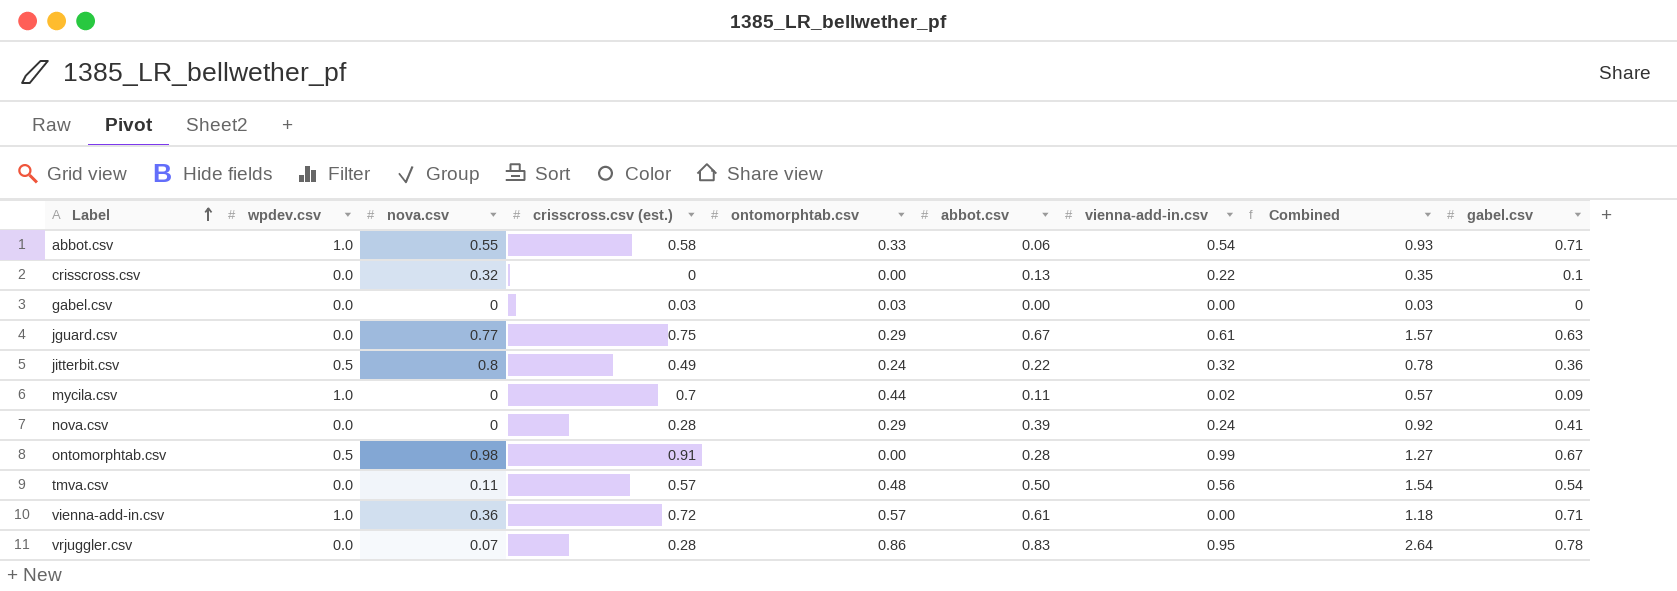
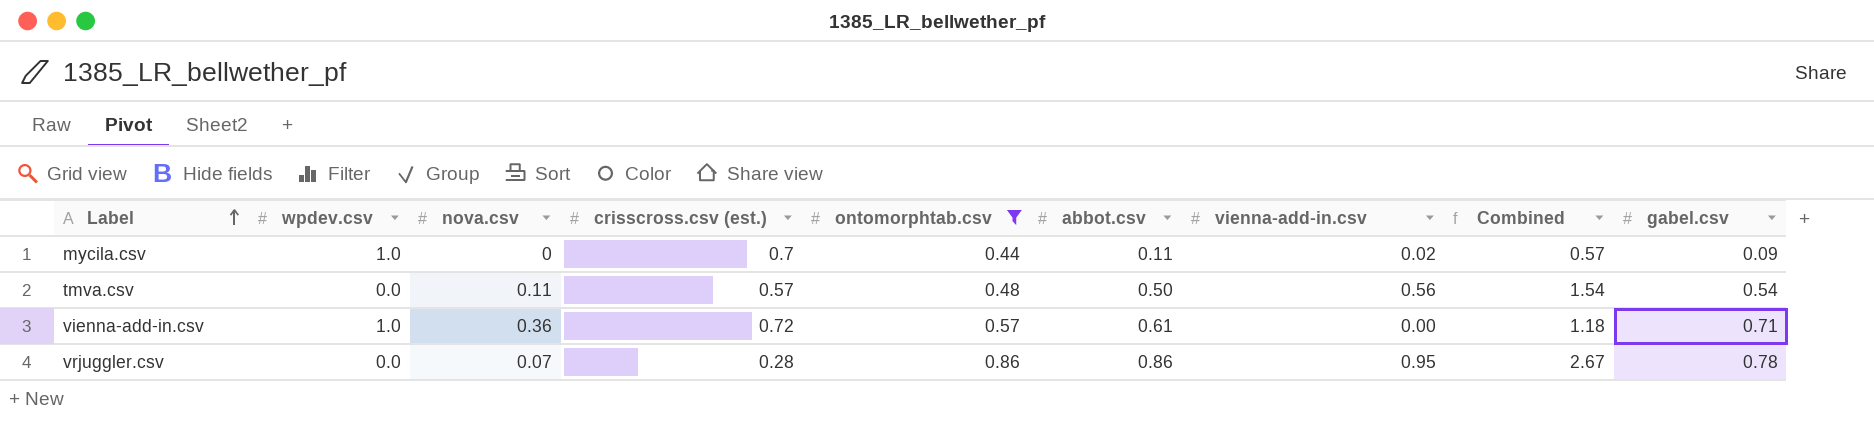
filter: none -> ontomorphtab.csv >= 0.44
vrjuggler.csv | abbot.csv: 0.83 -> 0.86
vrjuggler.csv | Combined: 2.64 -> 2.67

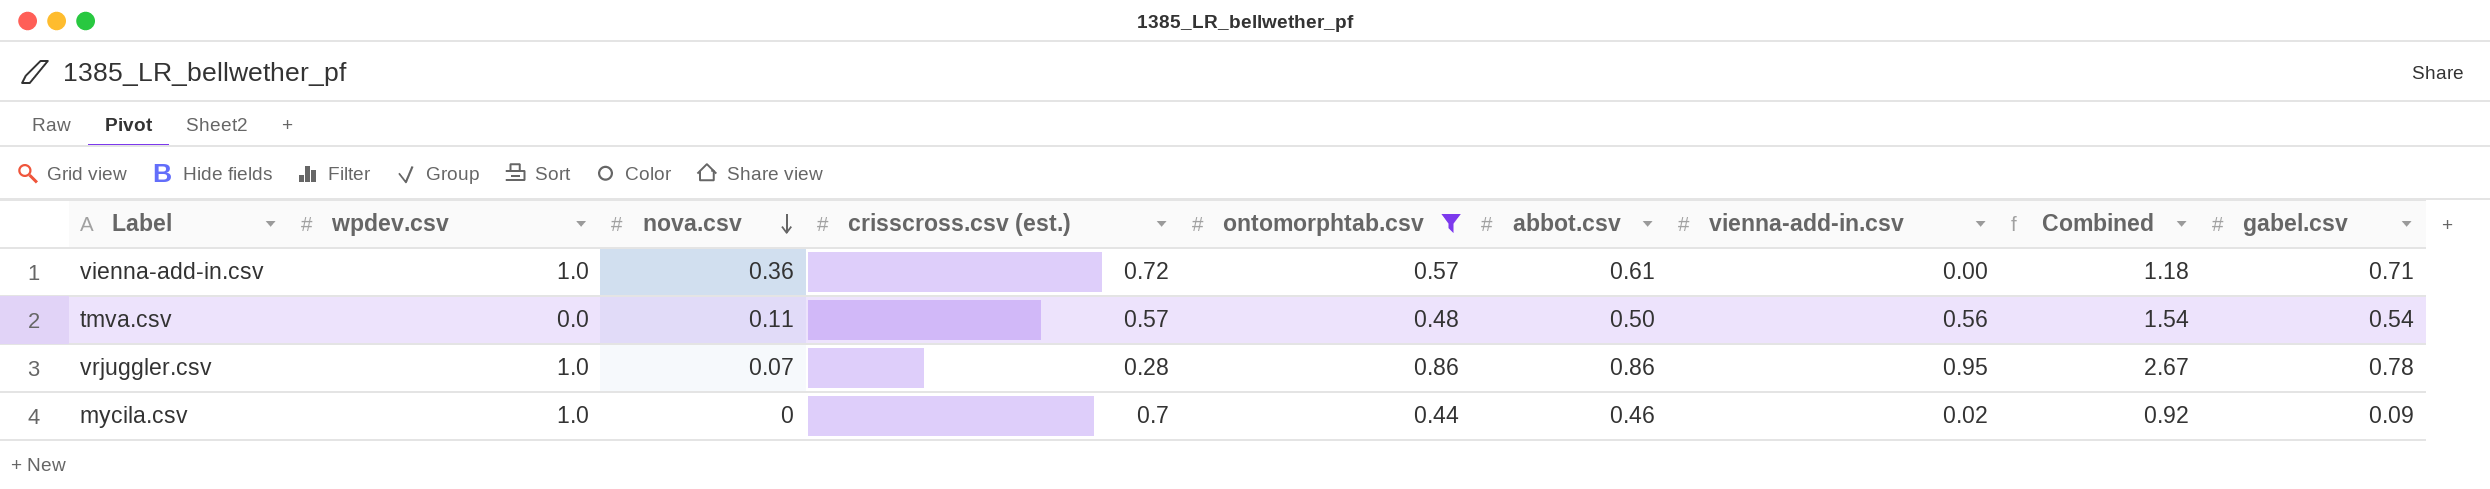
row order: Label ascending -> nova.csv descending
vrjuggler.csv | wpdev.csv: 0.0 -> 1.0
mycila.csv | abbot.csv: 0.11 -> 0.46
mycila.csv | Combined: 0.57 -> 0.92

